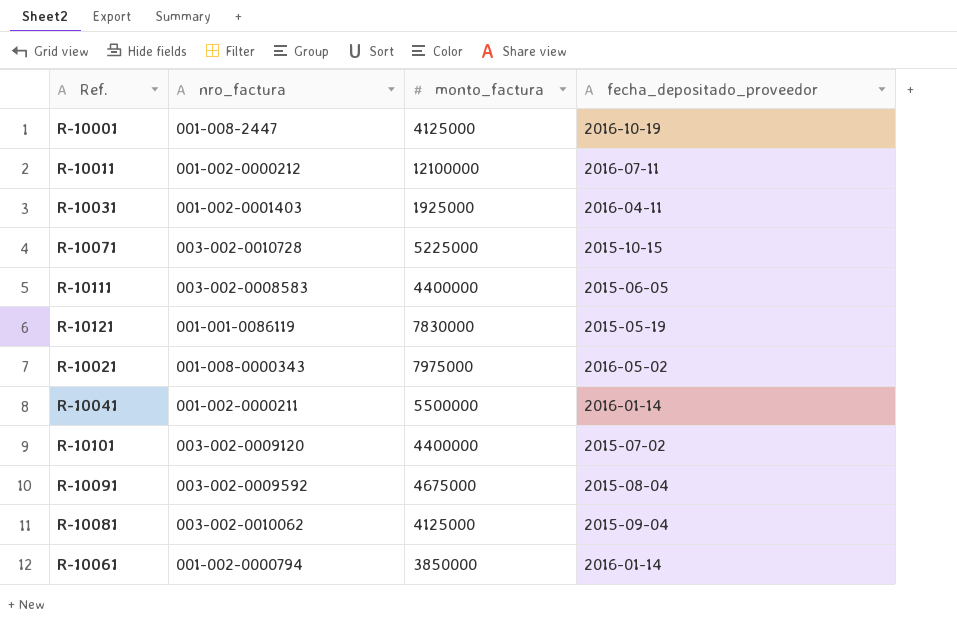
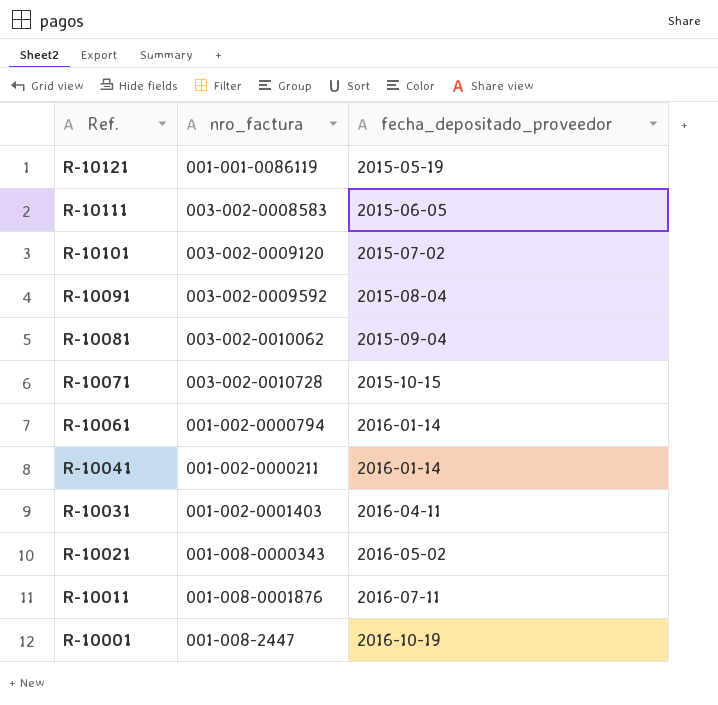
row order: none -> Ref. descending
column monto_factura | position: 3 -> none
R-10011 | nro_factura: 001-002-0000212 -> 001-008-0001876

